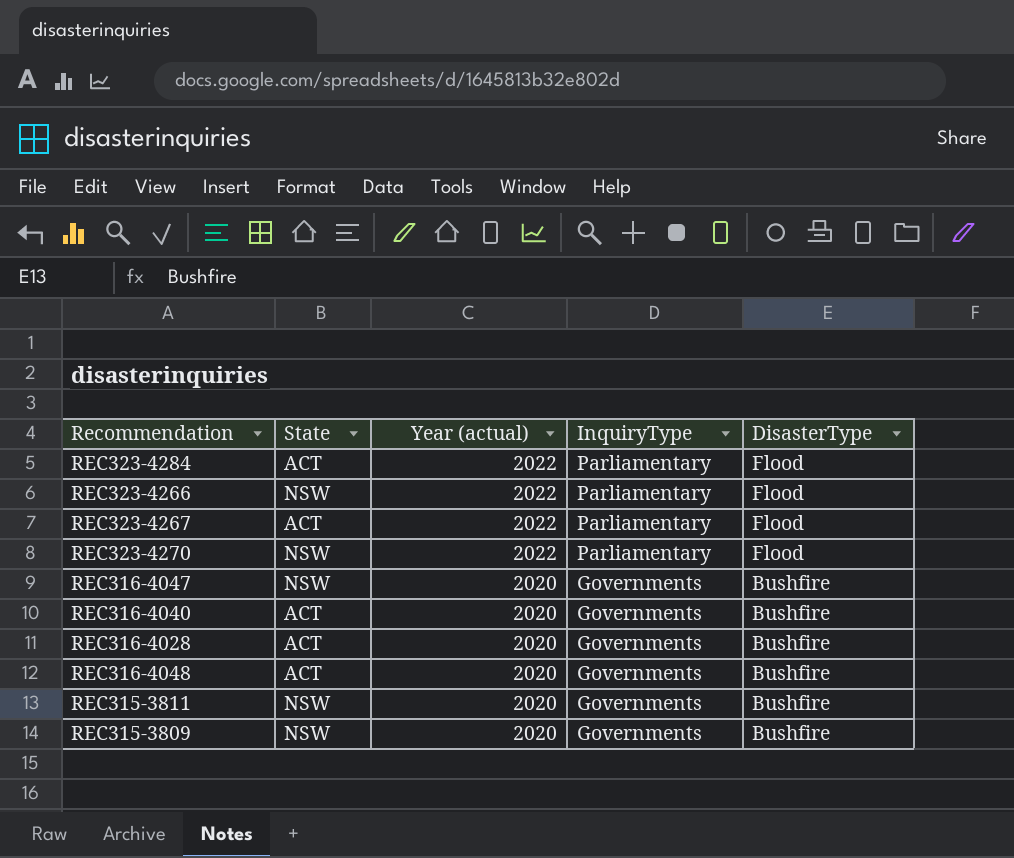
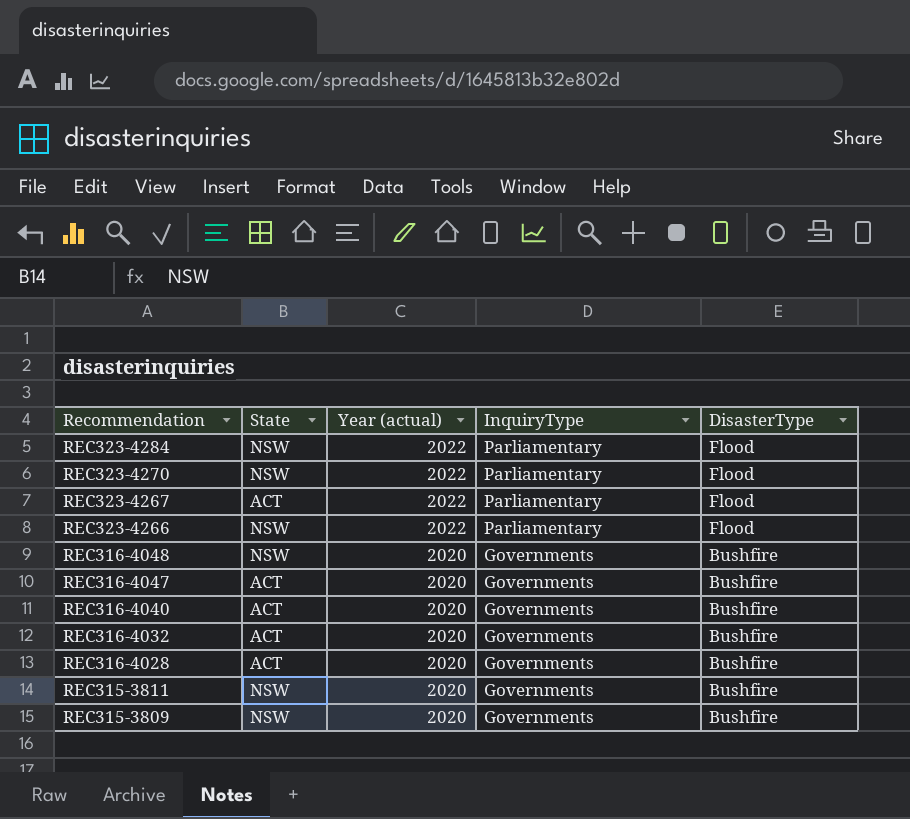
row order: Year (actual) descending -> Recommendation descending
REC323-4284 | State: ACT -> NSW
REC316-4048 | State: ACT -> NSW
REC316-4047 | State: NSW -> ACT
row REC316-4032: none -> ACT | 2020 | Governments | Bushfire

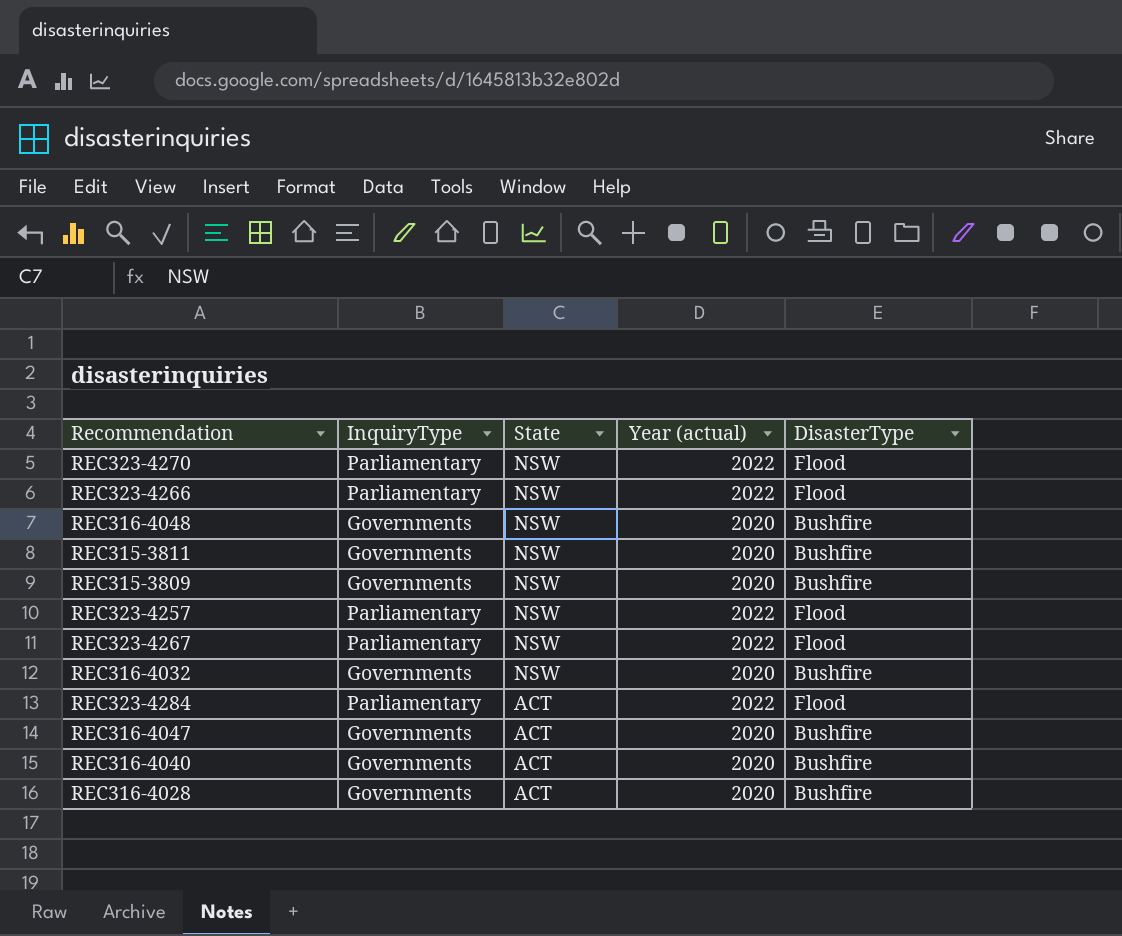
row order: Recommendation descending -> State descending
column InquiryType | position: 4 -> 2
row REC323-4257: none -> Parliamentary | NSW | 2022 | Flood
REC323-4267 | State: ACT -> NSW
REC316-4032 | State: ACT -> NSW
REC323-4284 | State: NSW -> ACT

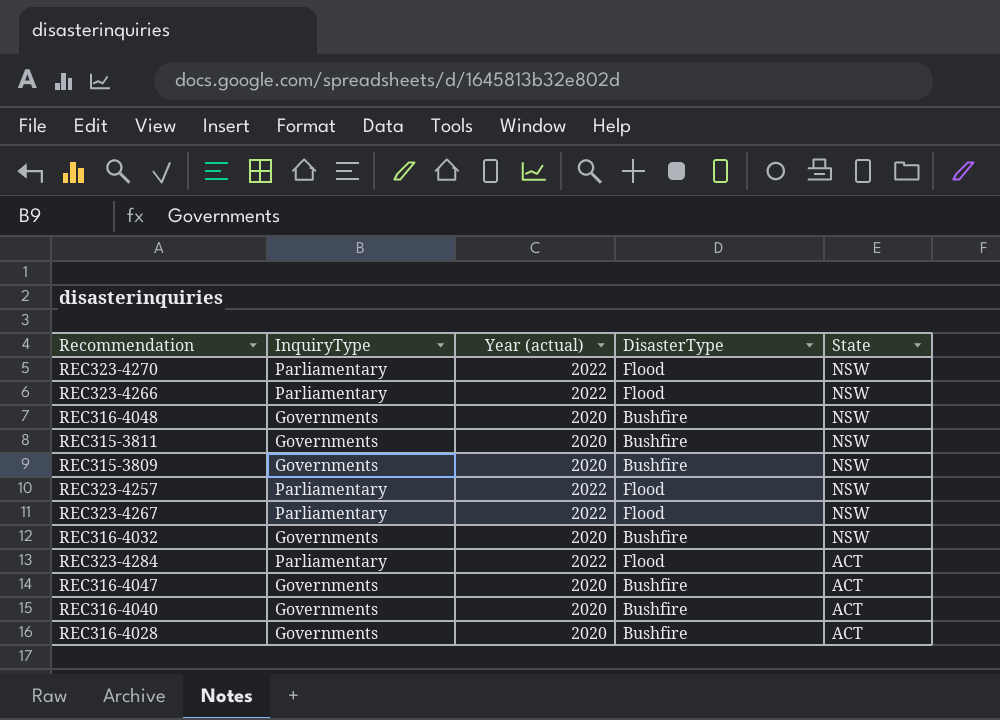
column State | position: 3 -> 5

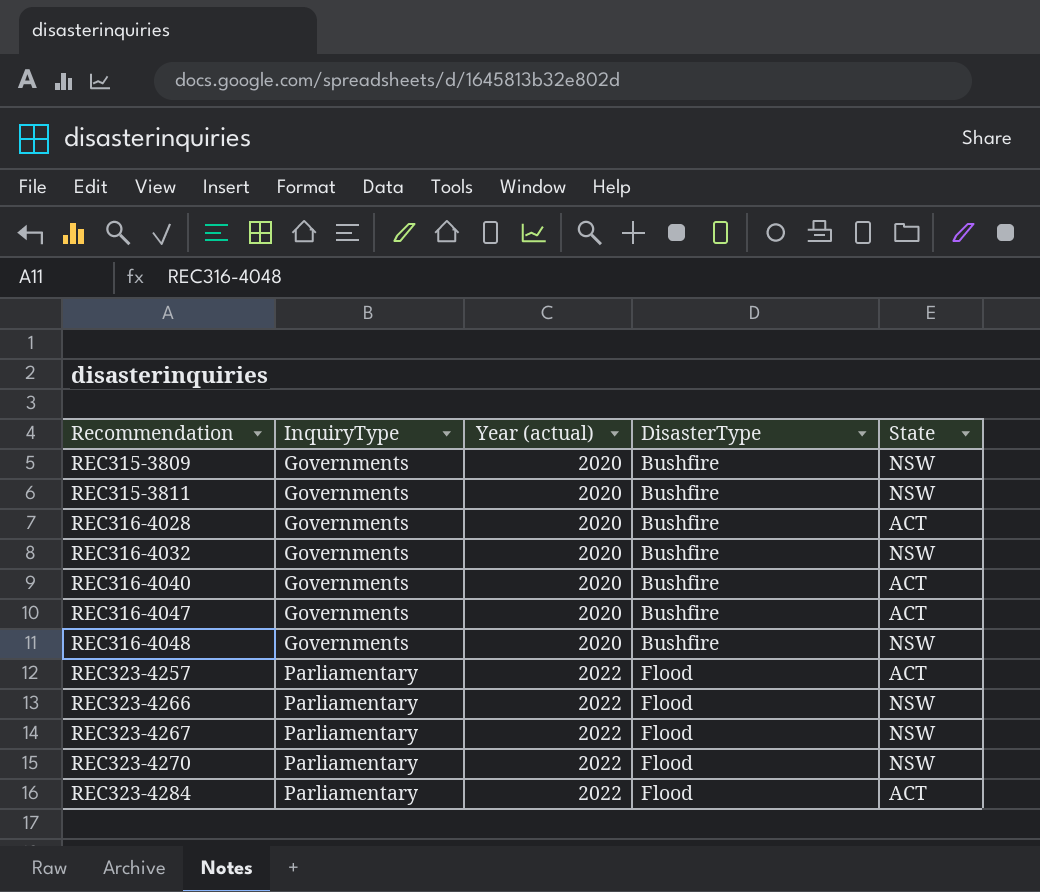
row order: State descending -> Recommendation ascending
REC323-4257 | State: NSW -> ACT

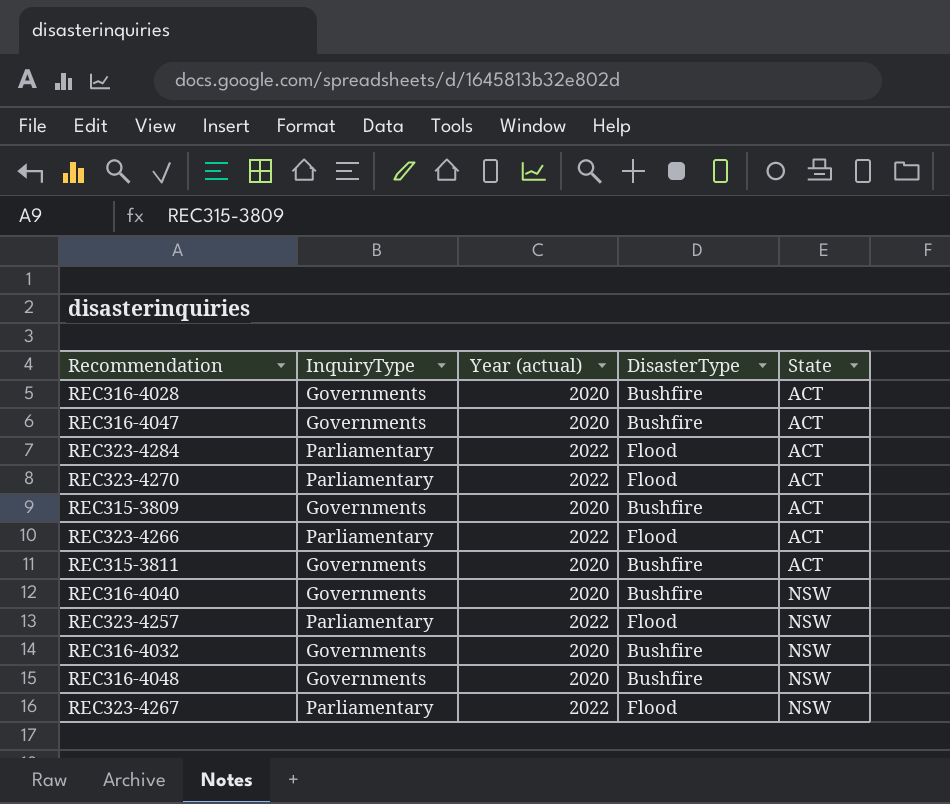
row order: Recommendation ascending -> State ascending
REC323-4270 | State: NSW -> ACT
REC315-3809 | State: NSW -> ACT
REC323-4266 | State: NSW -> ACT
REC315-3811 | State: NSW -> ACT
REC316-4040 | State: ACT -> NSW
REC323-4257 | State: ACT -> NSW

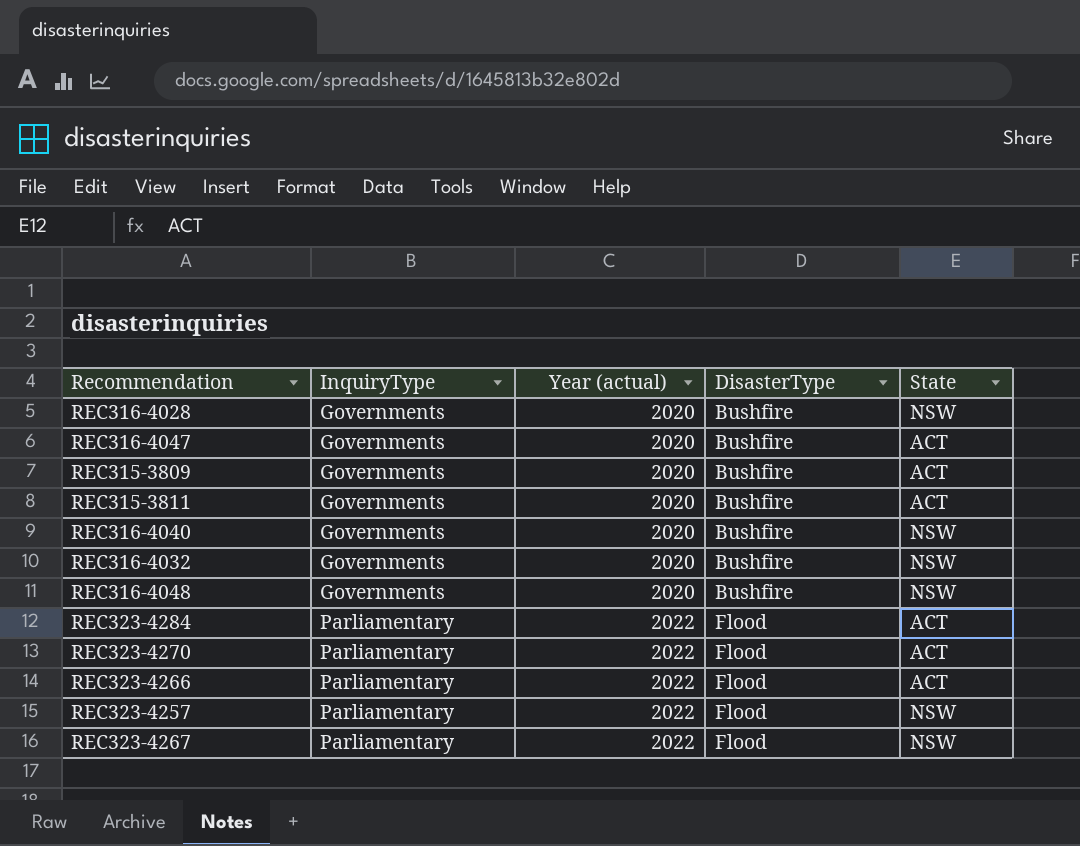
row order: State ascending -> InquiryType ascending
REC316-4028 | State: ACT -> NSW

